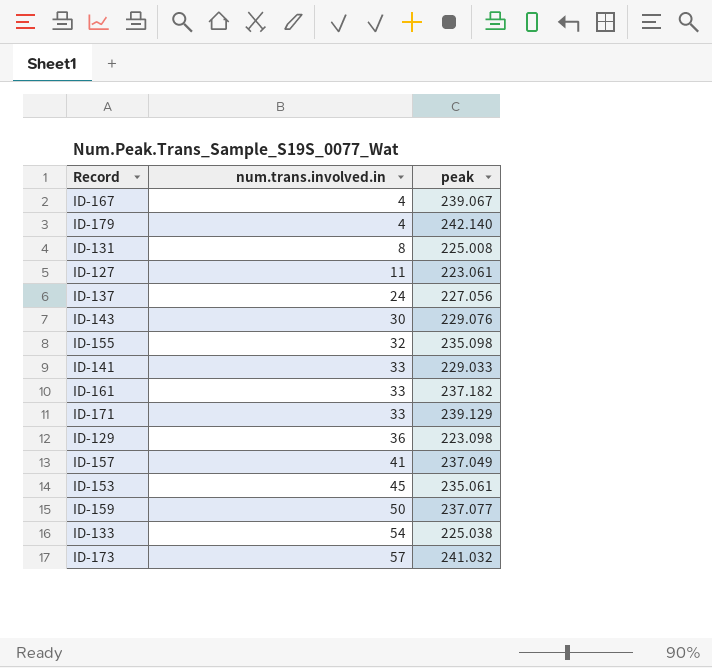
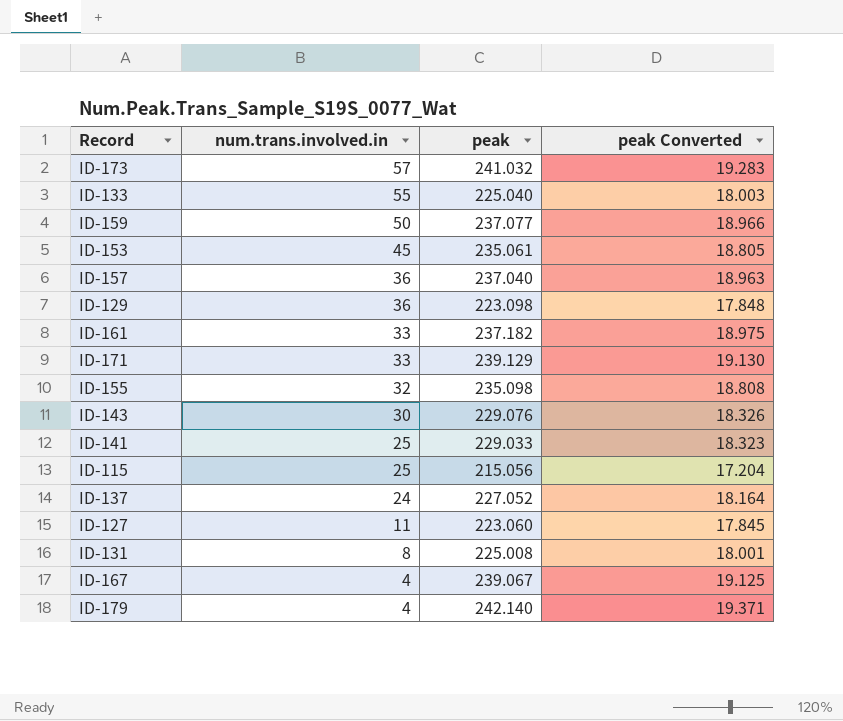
row order: num.trans.involved.in ascending -> num.trans.involved.in descending
column peak Converted | formula: none -> [peak] * 0.08
ID-133 | num.trans.involved.in: 54 -> 55
ID-133 | peak: 225.038 -> 225.040
ID-157 | num.trans.involved.in: 41 -> 36
ID-157 | peak: 237.049 -> 237.040
ID-141 | num.trans.involved.in: 33 -> 25
row ID-115: none -> 25 | 215.056 | 17.204
ID-137 | peak: 227.056 -> 227.052
ID-127 | peak: 223.061 -> 223.060

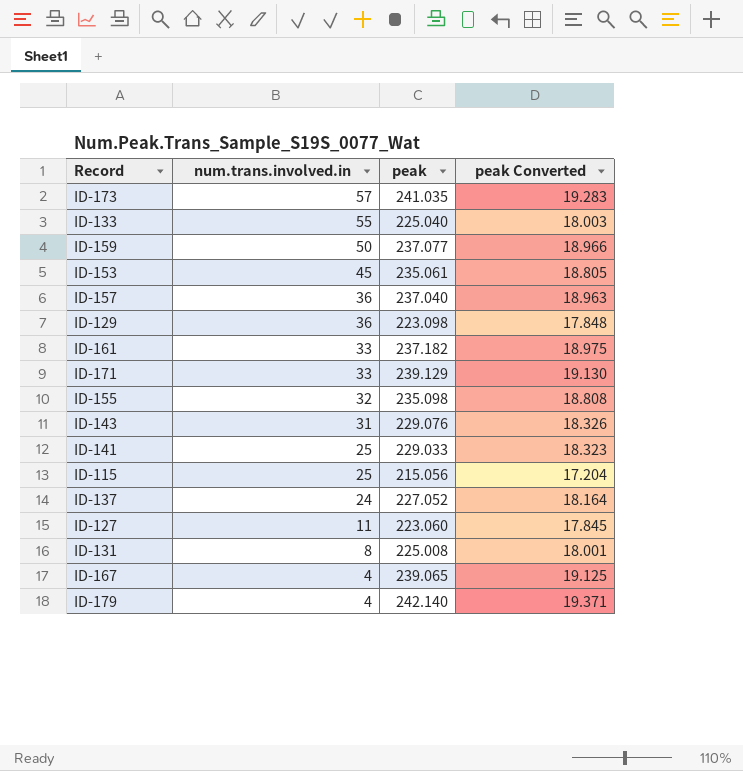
ID-173 | peak: 241.032 -> 241.035
ID-143 | num.trans.involved.in: 30 -> 31
ID-167 | peak: 239.067 -> 239.065

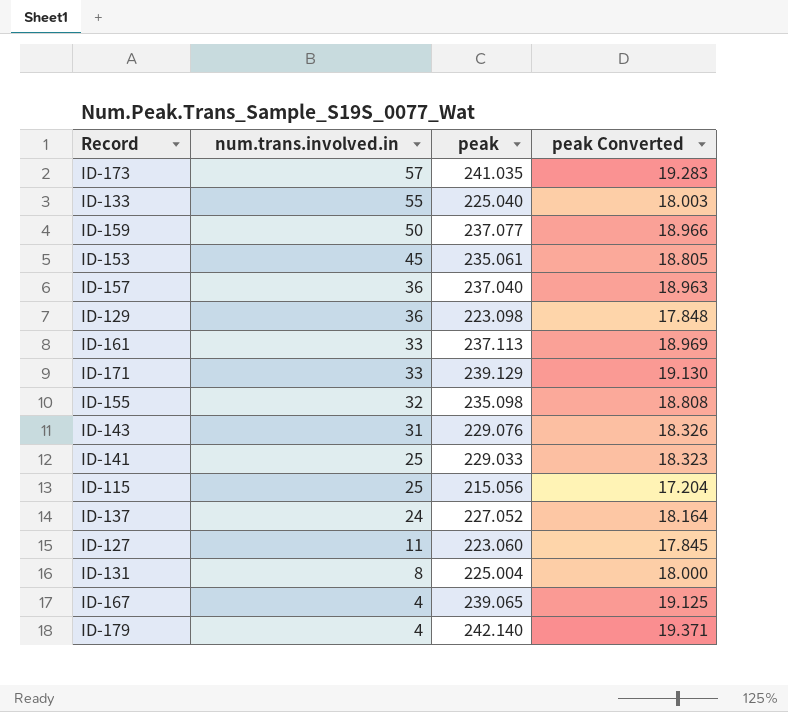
ID-161 | peak: 237.182 -> 237.113
ID-161 | peak Converted: 18.975 -> 18.969
ID-131 | peak: 225.008 -> 225.004
ID-131 | peak Converted: 18.001 -> 18.000

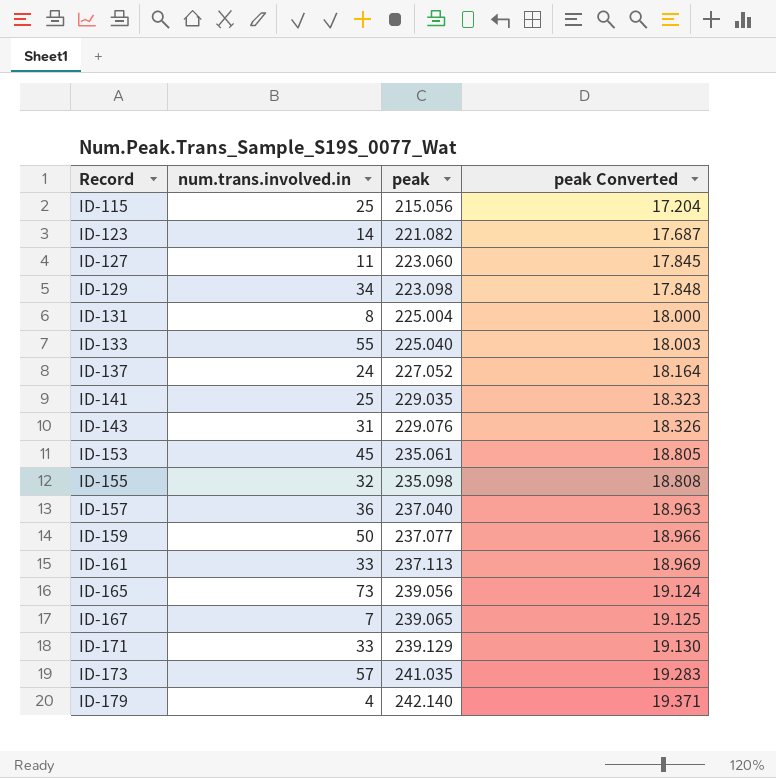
row order: num.trans.involved.in descending -> Record ascending
row ID-123: none -> 14 | 221.082 | 17.687
ID-129 | num.trans.involved.in: 36 -> 34
ID-141 | peak: 229.033 -> 229.035
row ID-165: none -> 73 | 239.056 | 19.124
ID-167 | num.trans.involved.in: 4 -> 7

